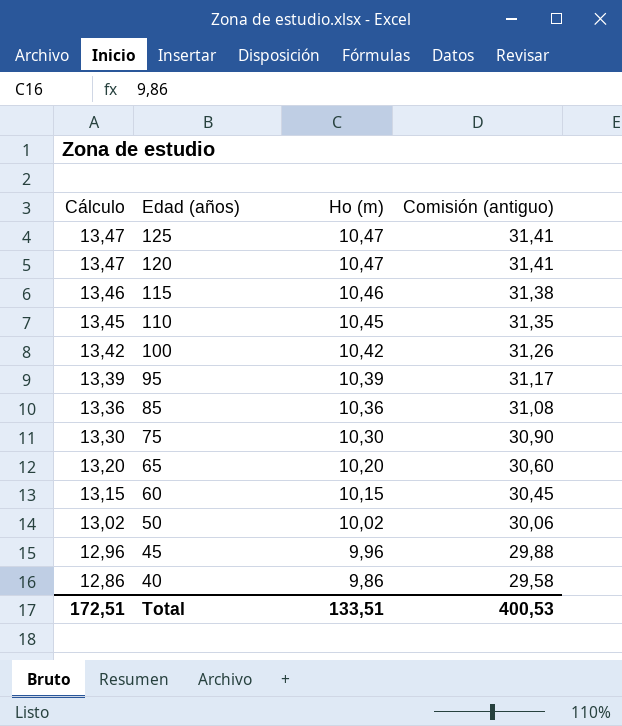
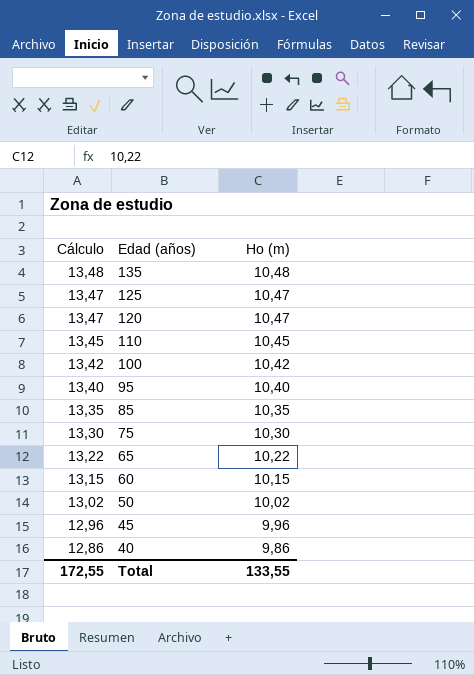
column Comisión (antiguo) | formula: [Ho (m)] * 3 -> none
row 115: 13,46 | 10,46 | 31,38 -> none
row 135: none -> 13,48 | 10,48
95 | Cálculo: 13,39 -> 13,40
95 | Ho (m): 10,39 -> 10,40
85 | Cálculo: 13,36 -> 13,35
85 | Ho (m): 10,36 -> 10,35
65 | Cálculo: 13,20 -> 13,22
65 | Ho (m): 10,20 -> 10,22
Total | Cálculo: 172,51 -> 172,55
Total | Ho (m): 133,51 -> 133,55

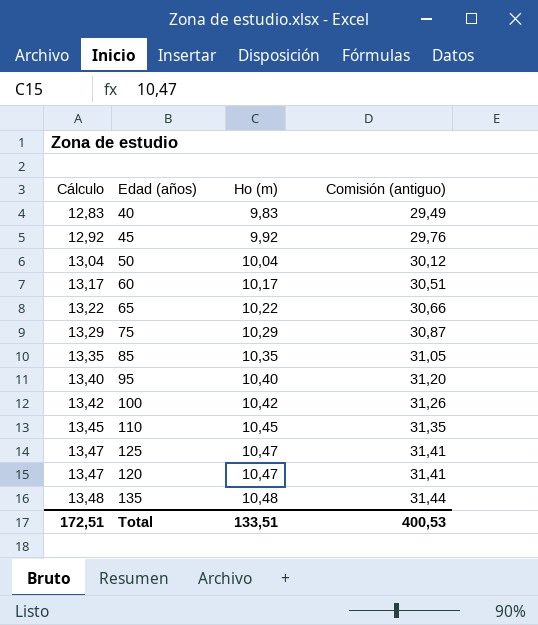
row order: Cálculo descending -> Cálculo ascending
column Comisión (antiguo) | formula: none -> [Ho (m)] * 3
40 | Cálculo: 12,86 -> 12,83
40 | Ho (m): 9,86 -> 9,83
45 | Cálculo: 12,96 -> 12,92
45 | Ho (m): 9,96 -> 9,92
50 | Cálculo: 13,02 -> 13,04
50 | Ho (m): 10,02 -> 10,04
60 | Cálculo: 13,15 -> 13,17
60 | Ho (m): 10,15 -> 10,17
75 | Cálculo: 13,30 -> 13,29
75 | Ho (m): 10,30 -> 10,29
Total | Cálculo: 172,55 -> 172,51
Total | Ho (m): 133,55 -> 133,51

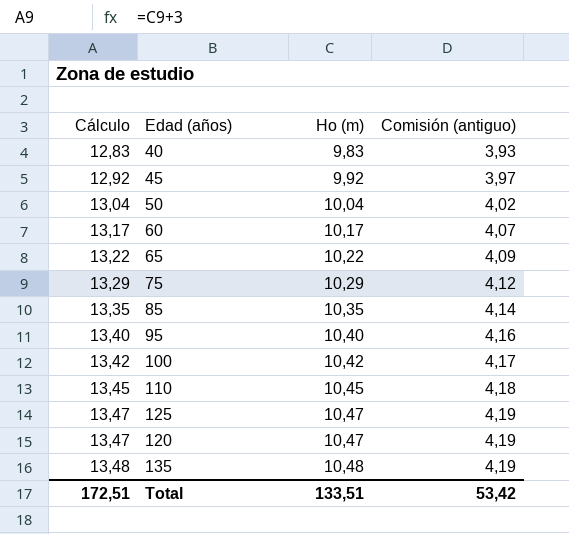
column Comisión (antiguo) | formula: [Ho (m)] * 3 -> [Ho (m)] * 0,4
Total | Comisión (antiguo): 400,53 -> 53,42

